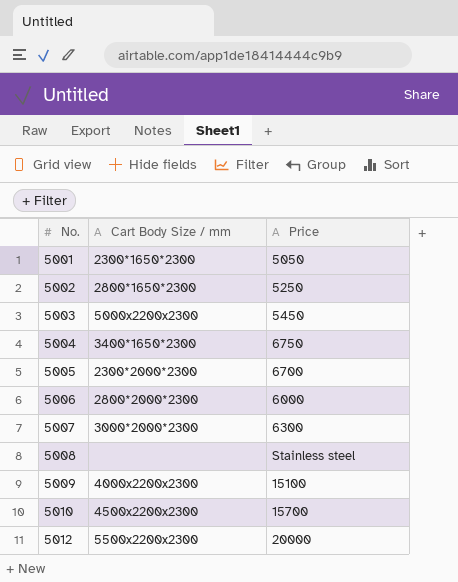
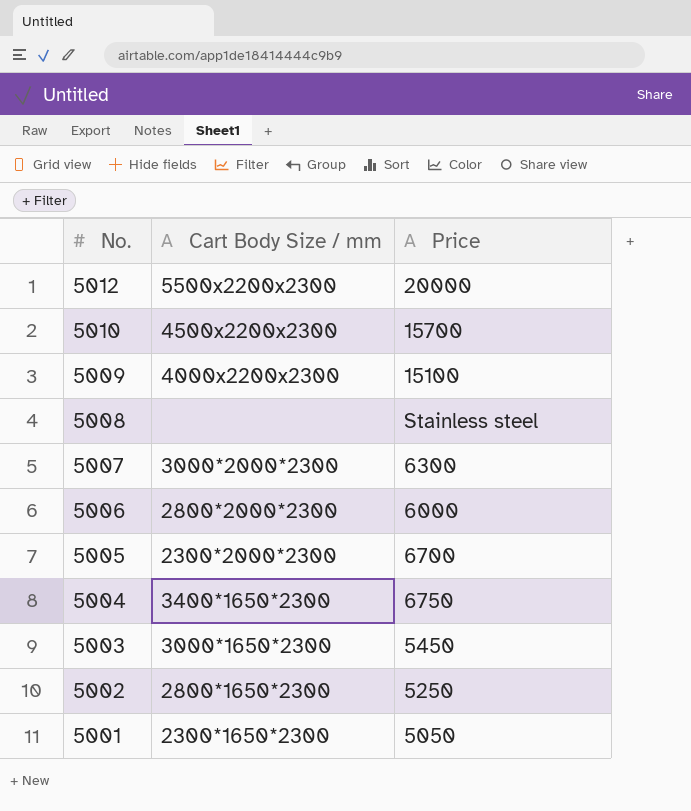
row order: No. ascending -> No. descending
5003 | Cart Body Size / mm: 5000x2200x2300 -> 3000*1650*2300

